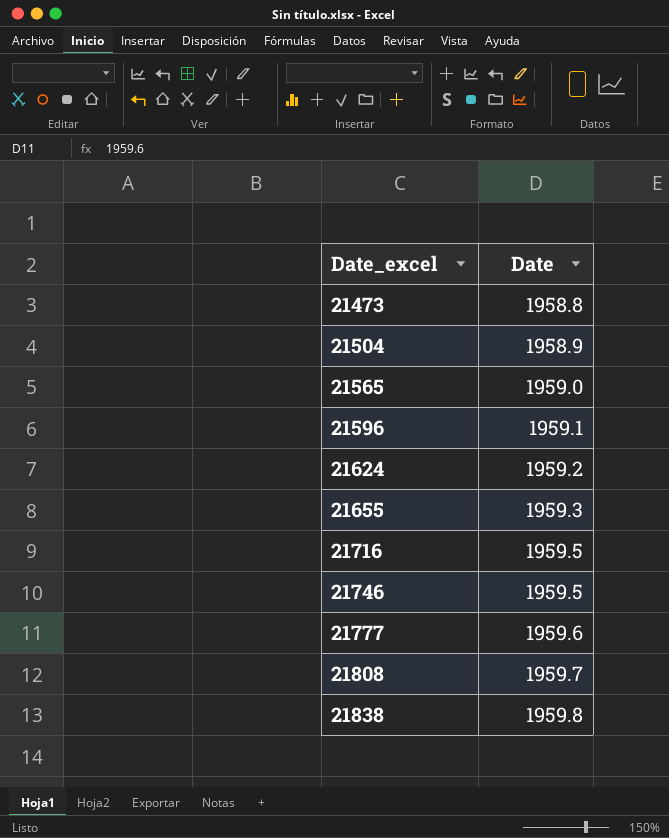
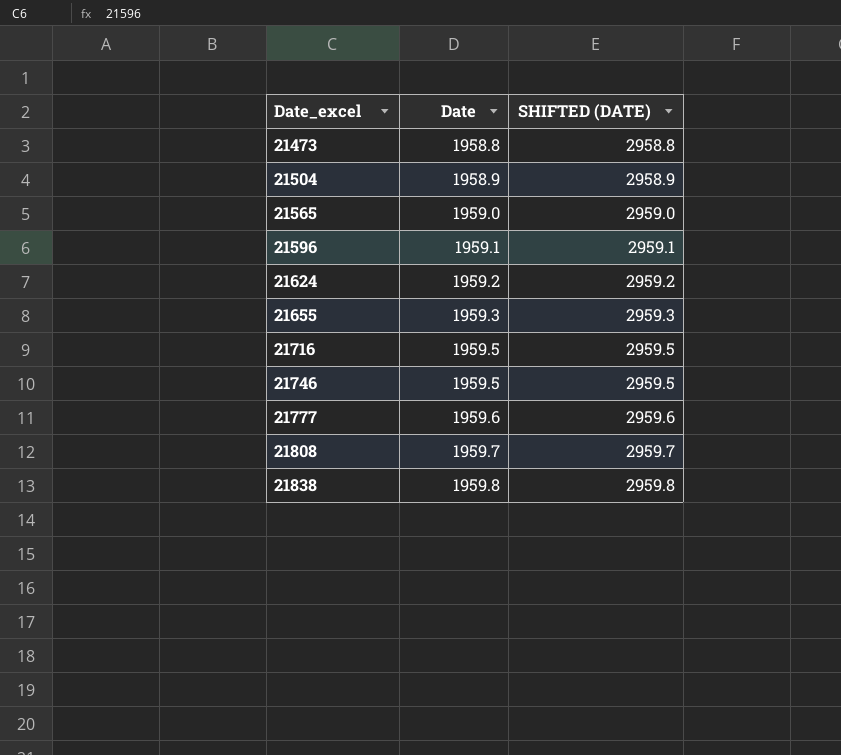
column SHIFTED (DATE) | formula: none -> [Date] + 1000

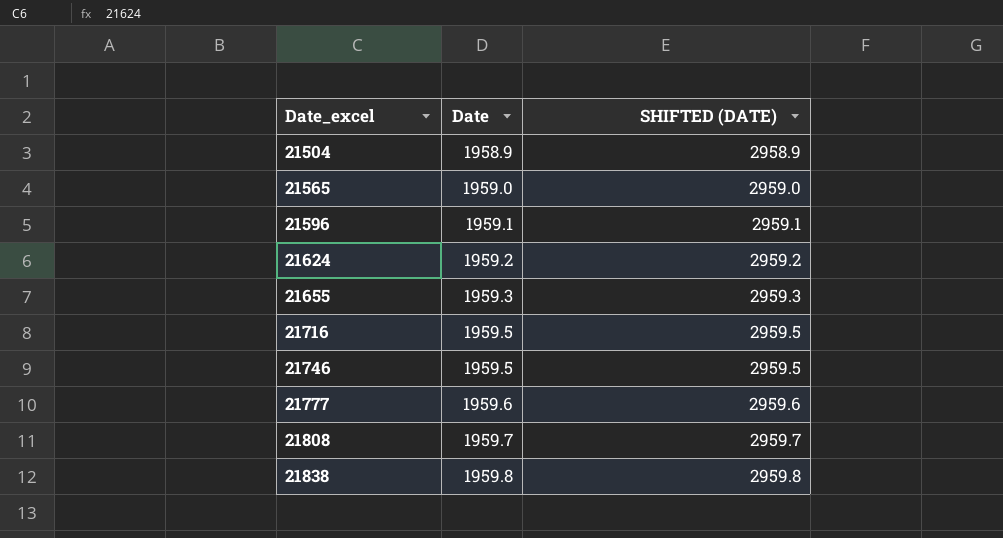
row 21473: 1958.8 | 2958.8 -> none

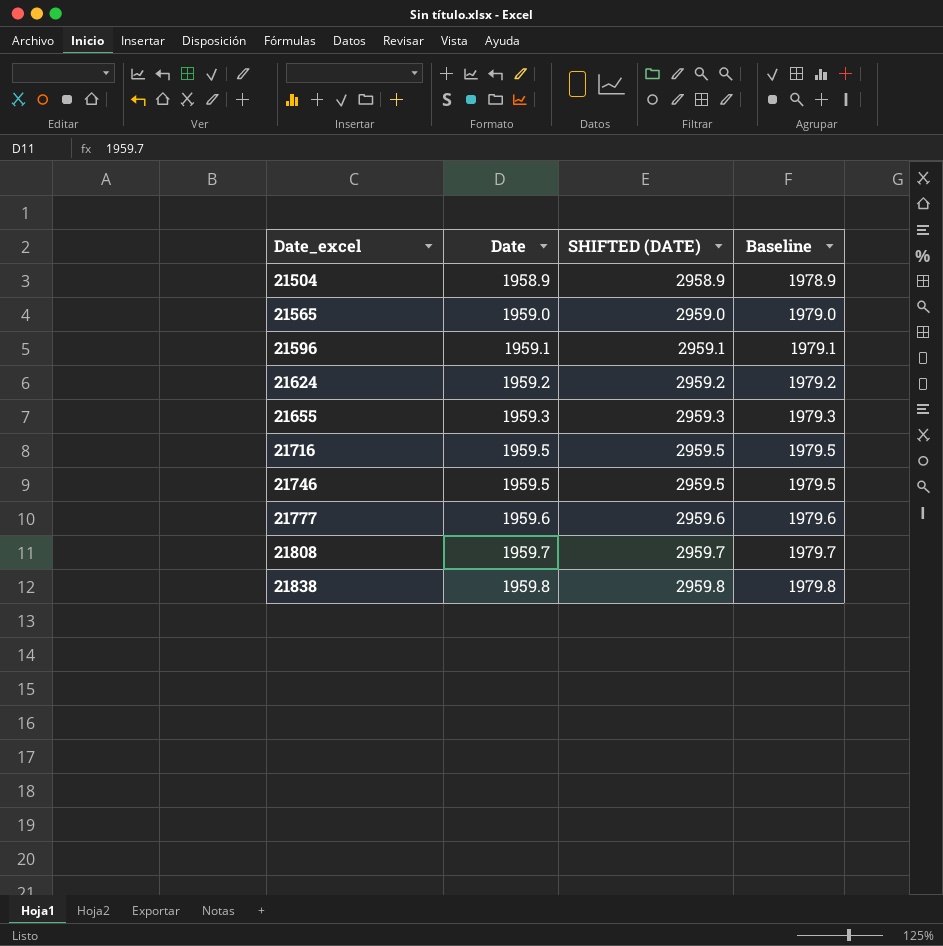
column Baseline | formula: none -> [Date] + 20

